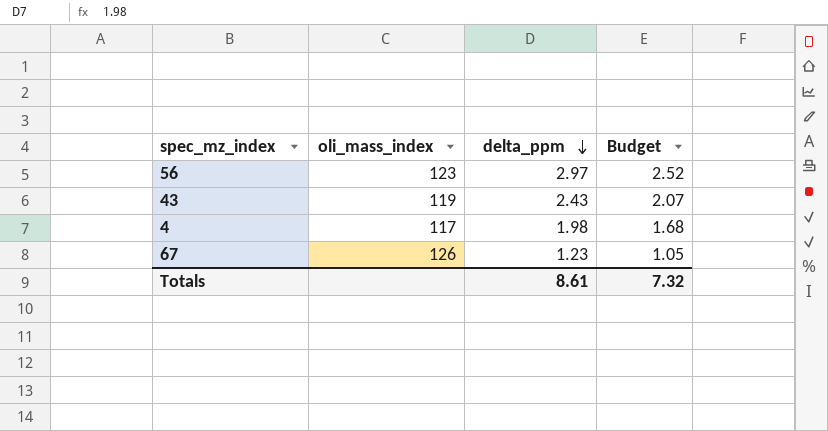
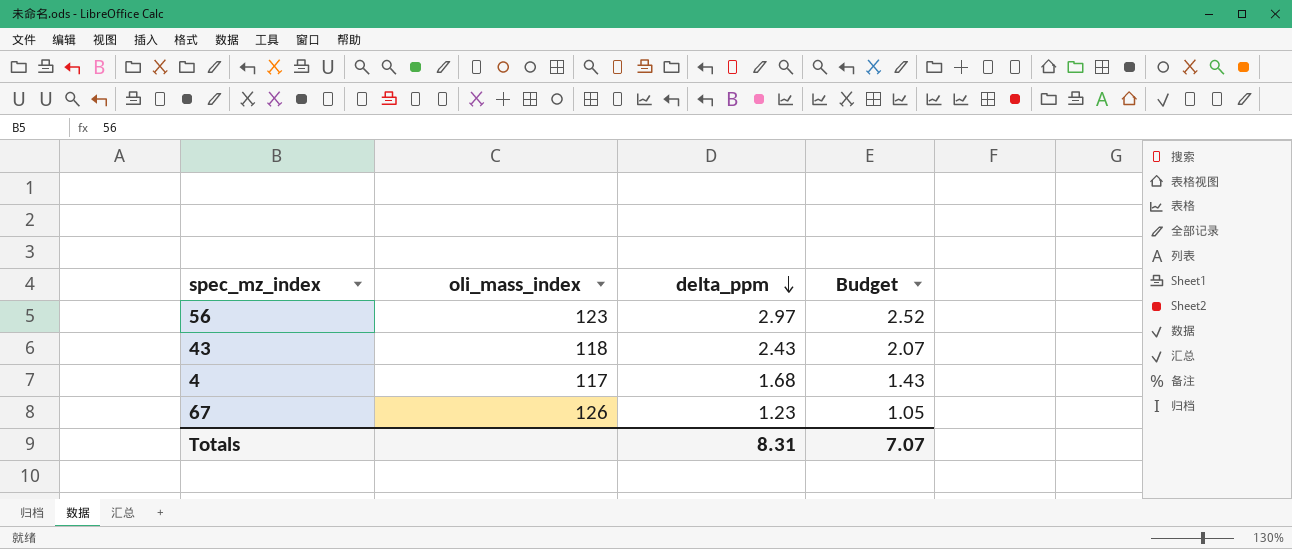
43 | oli_mass_index: 119 -> 118
4 | delta_ppm: 1.98 -> 1.68
4 | Budget: 1.68 -> 1.43
Totals | delta_ppm: 8.61 -> 8.31
Totals | Budget: 7.32 -> 7.07

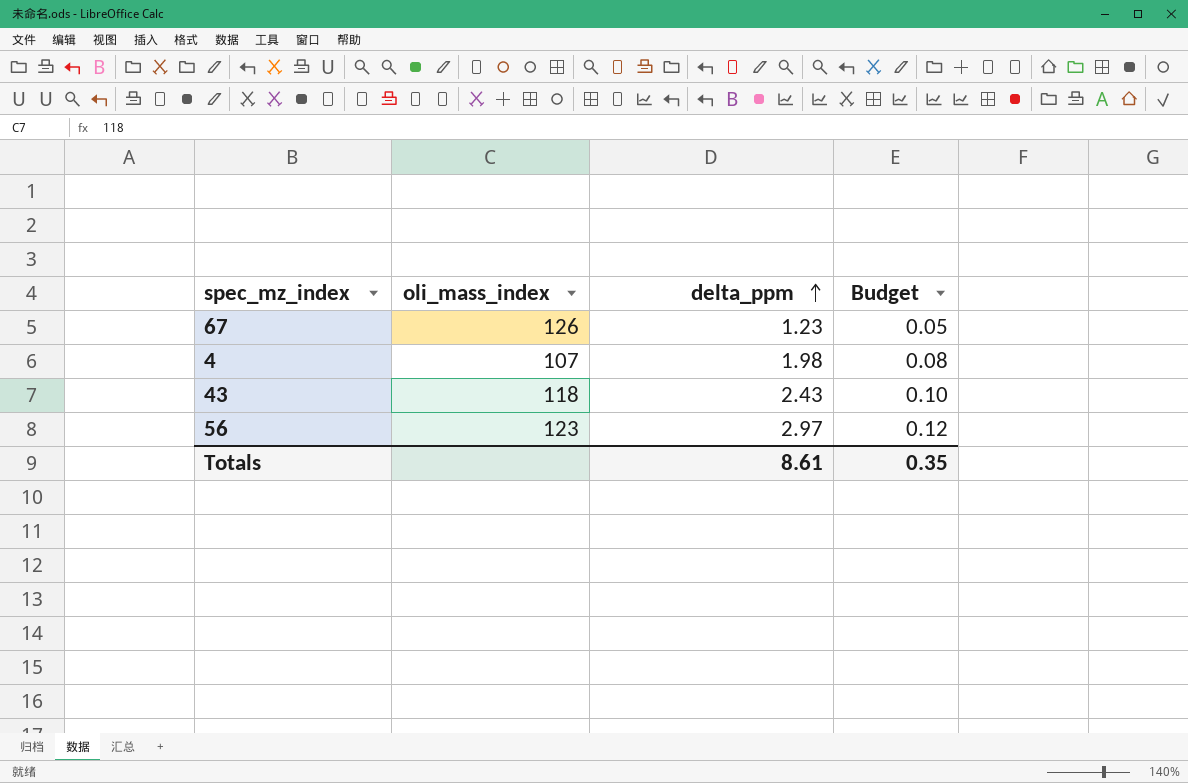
row order: delta_ppm descending -> delta_ppm ascending
column Budget | formula: [delta_ppm] * 0.85 -> [delta_ppm] * 0.04
4 | oli_mass_index: 117 -> 107
4 | delta_ppm: 1.68 -> 1.98
Totals | delta_ppm: 8.31 -> 8.61
Totals | Budget: 7.07 -> 0.35

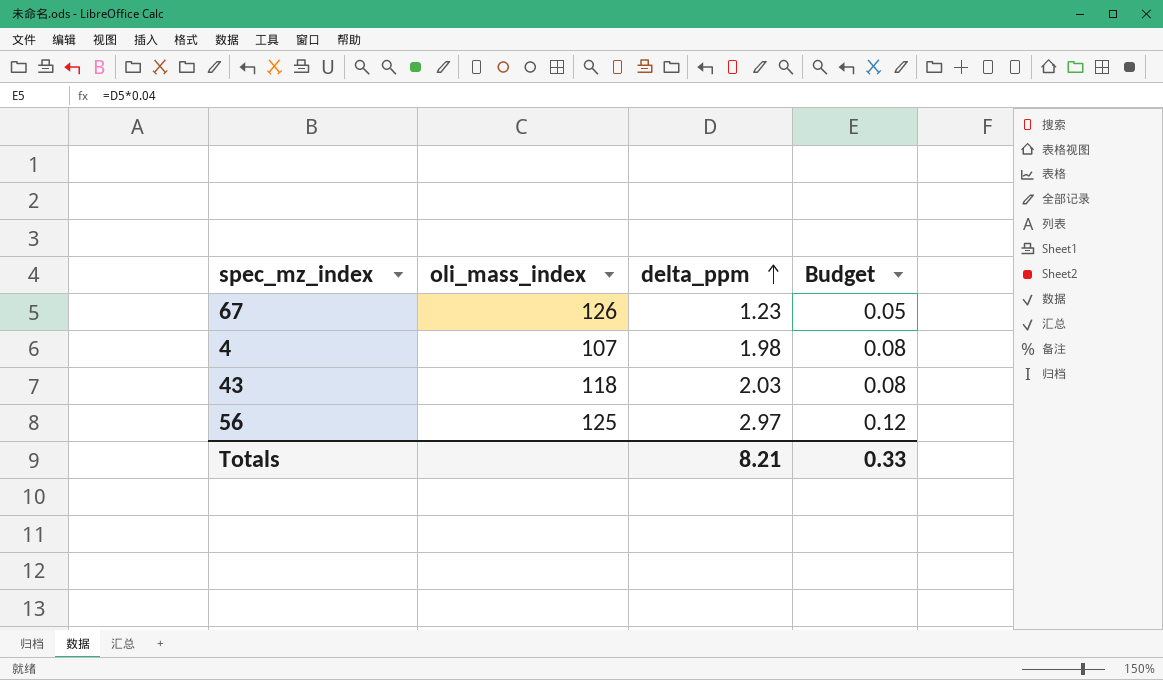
43 | delta_ppm: 2.43 -> 2.03
43 | Budget: 0.10 -> 0.08
56 | oli_mass_index: 123 -> 125
Totals | delta_ppm: 8.61 -> 8.21
Totals | Budget: 0.35 -> 0.33

